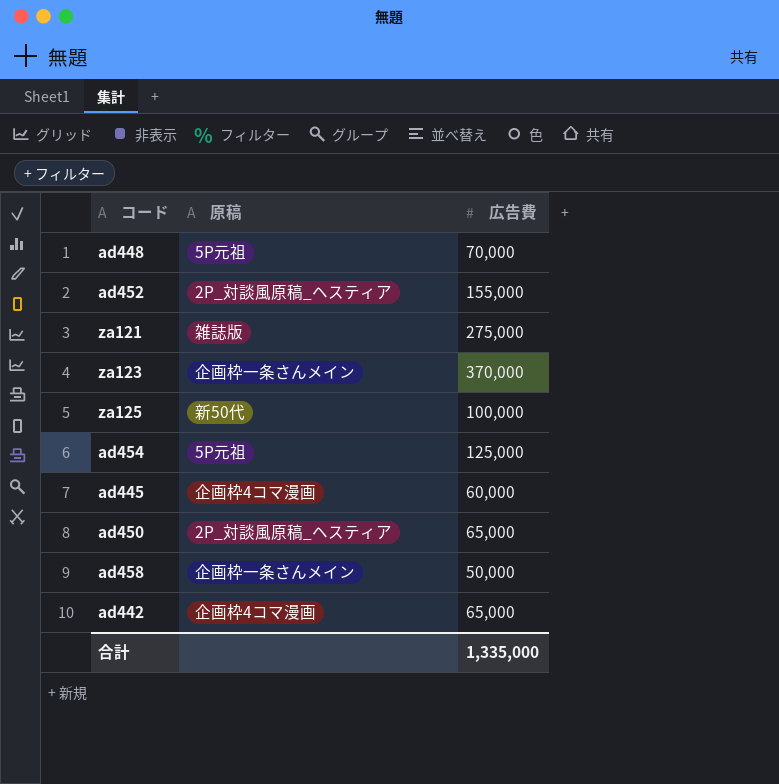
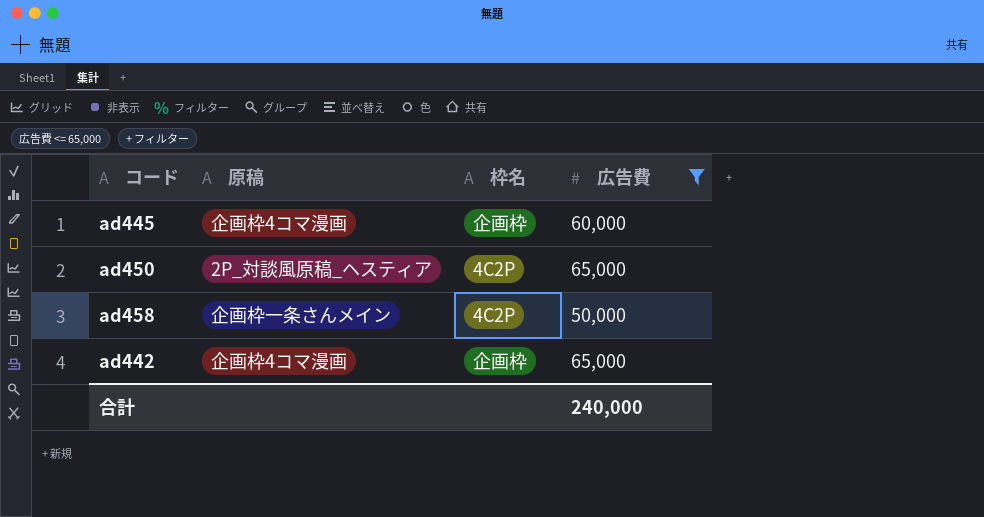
filter: none -> 広告費 <= 65,000
column 枠名 | position: none -> 3
合計 | 広告費: 1,335,000 -> 240,000

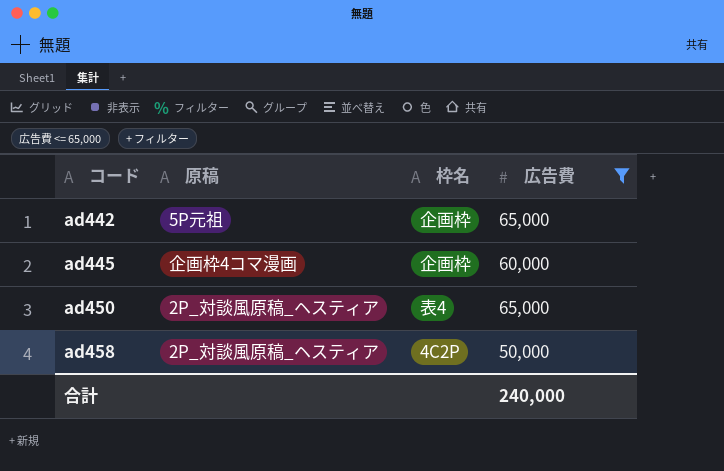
row order: none -> コード ascending
ad442 | 原稿: 企画枠4コマ漫画 -> 5P元祖
ad450 | 枠名: 4C2P -> 表4
ad458 | 原稿: 企画枠一条さんメイン -> 2P_対談風原稿_ヘスティア

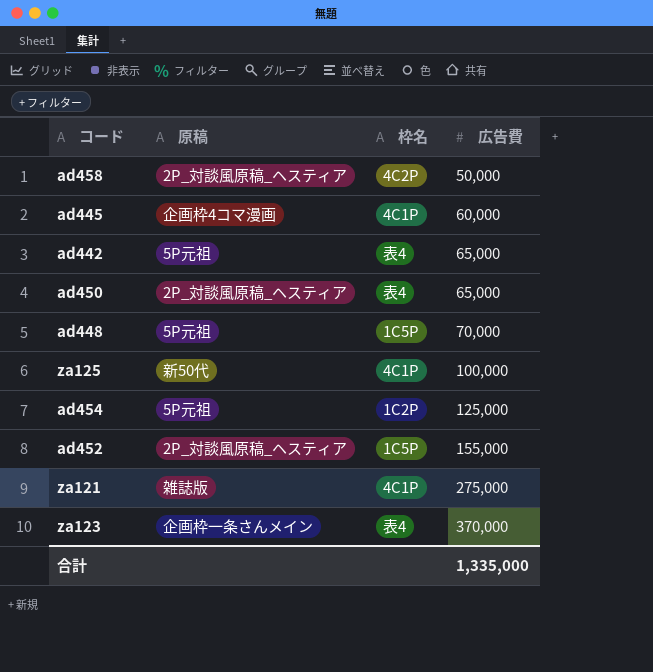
filter: 広告費 <= 65,000 -> none
row order: コード ascending -> 広告費 ascending
ad445 | 枠名: 企画枠 -> 4C1P
ad442 | 枠名: 企画枠 -> 表4
合計 | 広告費: 240,000 -> 1,335,000

